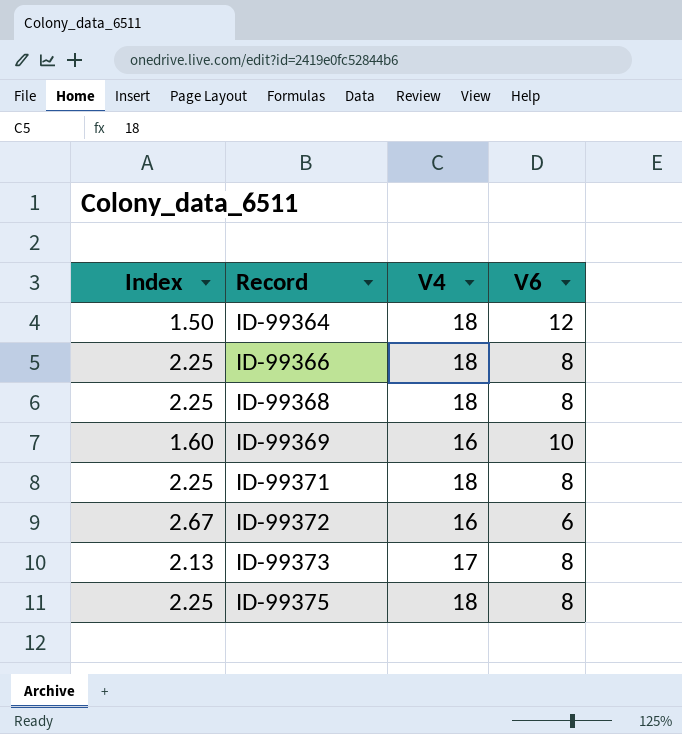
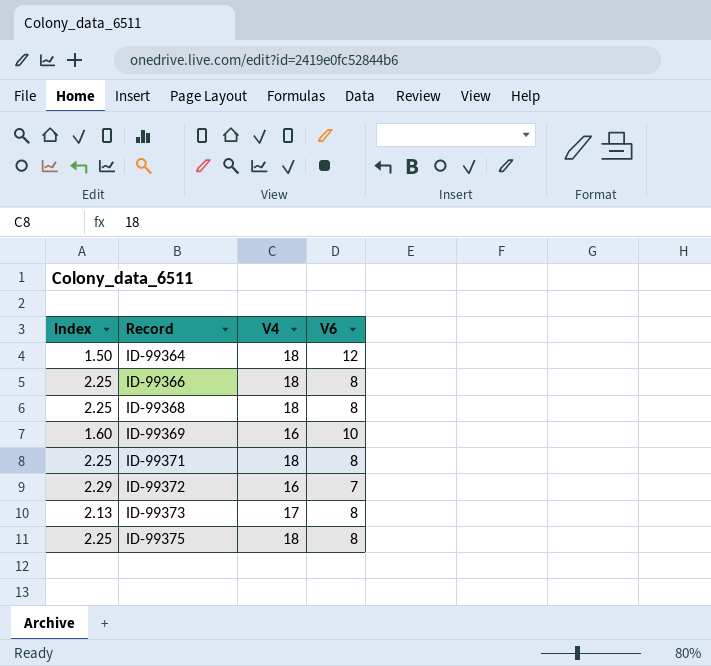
ID-99372 | Index: 2.67 -> 2.29
ID-99372 | V6: 6 -> 7

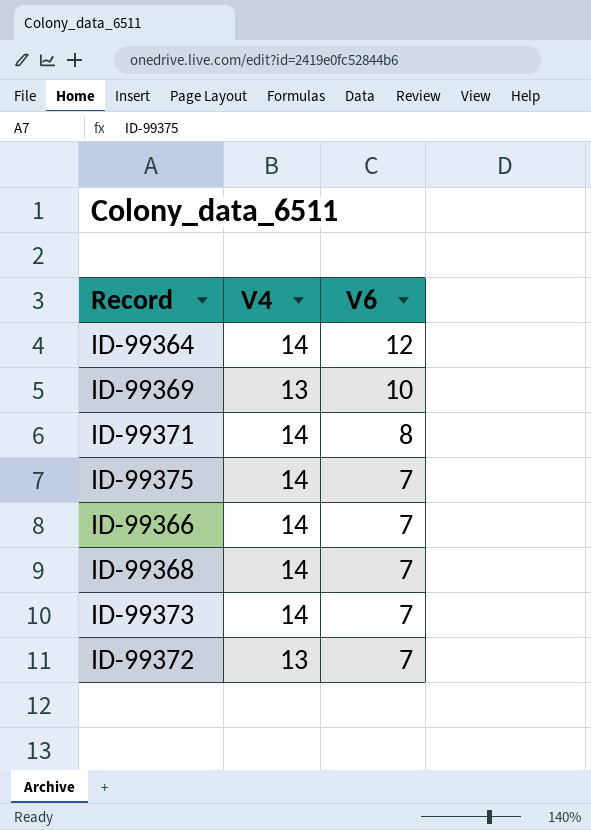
row order: Record ascending -> V6 descending
column Index | formula: [V4] / [V6] -> none
ID-99364 | V4: 18 -> 14
ID-99369 | V4: 16 -> 13
ID-99371 | V4: 18 -> 14
ID-99375 | V4: 18 -> 14
ID-99375 | V6: 8 -> 7
ID-99366 | V4: 18 -> 14
ID-99366 | V6: 8 -> 7
ID-99368 | V4: 18 -> 14
ID-99368 | V6: 8 -> 7
ID-99373 | V4: 17 -> 14
ID-99373 | V6: 8 -> 7
ID-99372 | V4: 16 -> 13

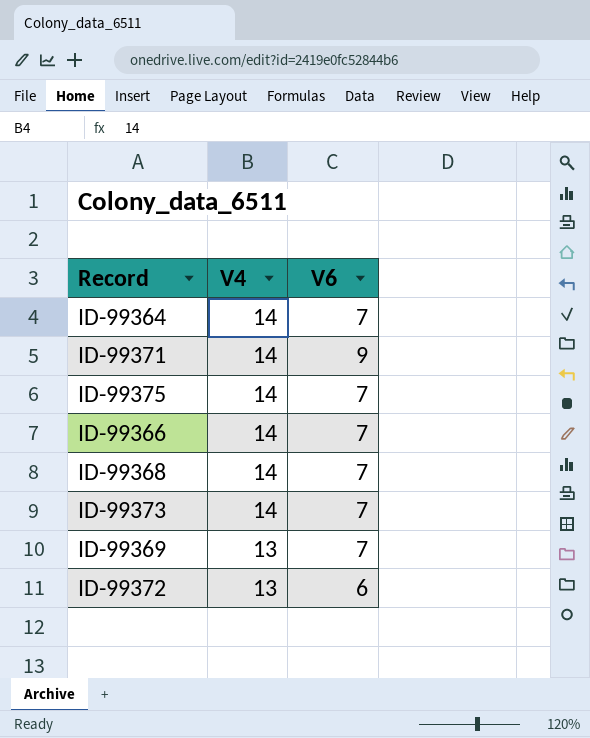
row order: V6 descending -> V4 descending
ID-99364 | V6: 12 -> 7
ID-99371 | V6: 8 -> 9
ID-99369 | V6: 10 -> 7
ID-99372 | V6: 7 -> 6

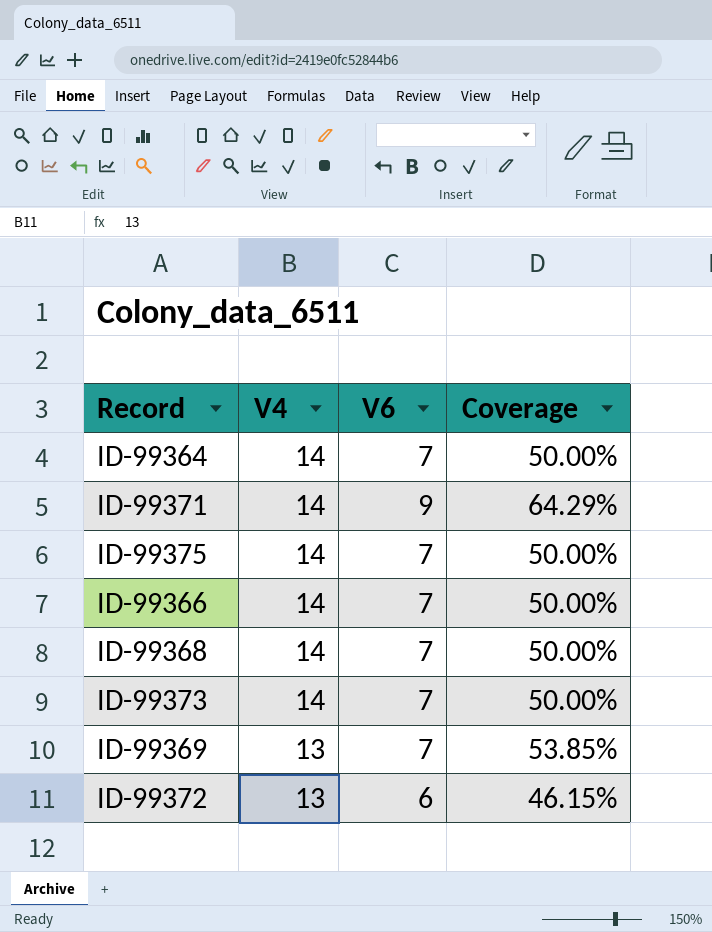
column Coverage | formula: none -> [V6] / [V4]

